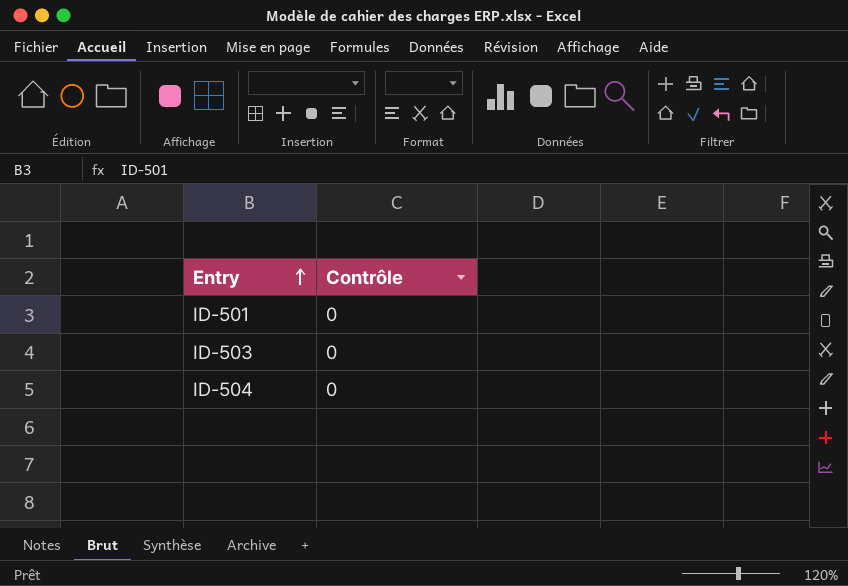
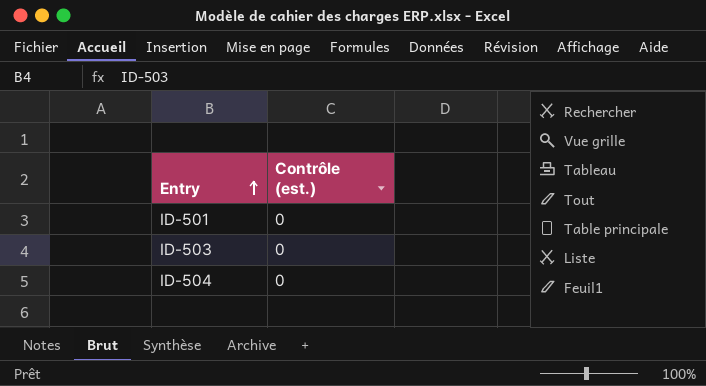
column name: Contrôle -> Contrôle (est.)

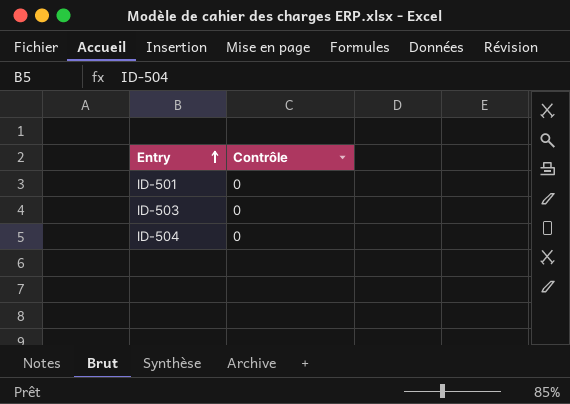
column name: Contrôle (est.) -> Contrôle

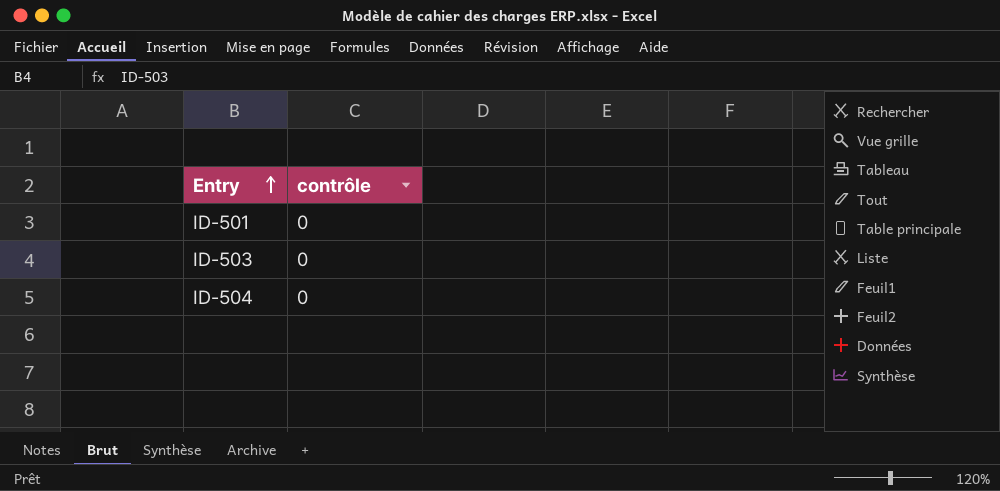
column name: Contrôle -> contrôle

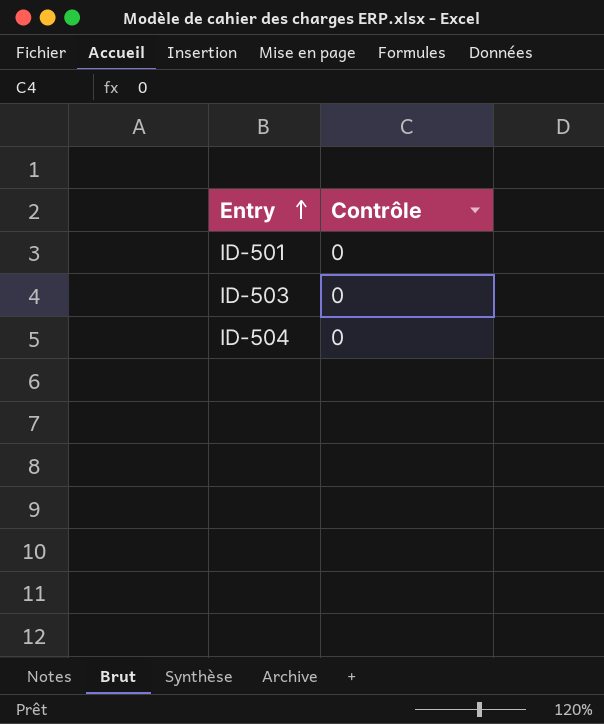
column name: contrôle -> Contrôle

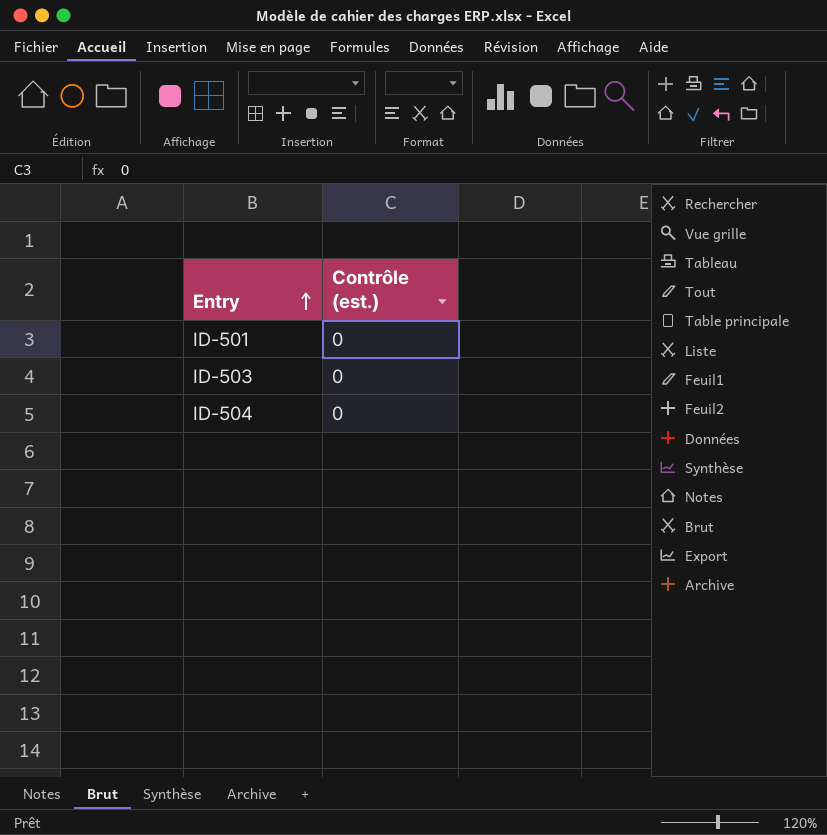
column name: Contrôle -> Contrôle (est.)

